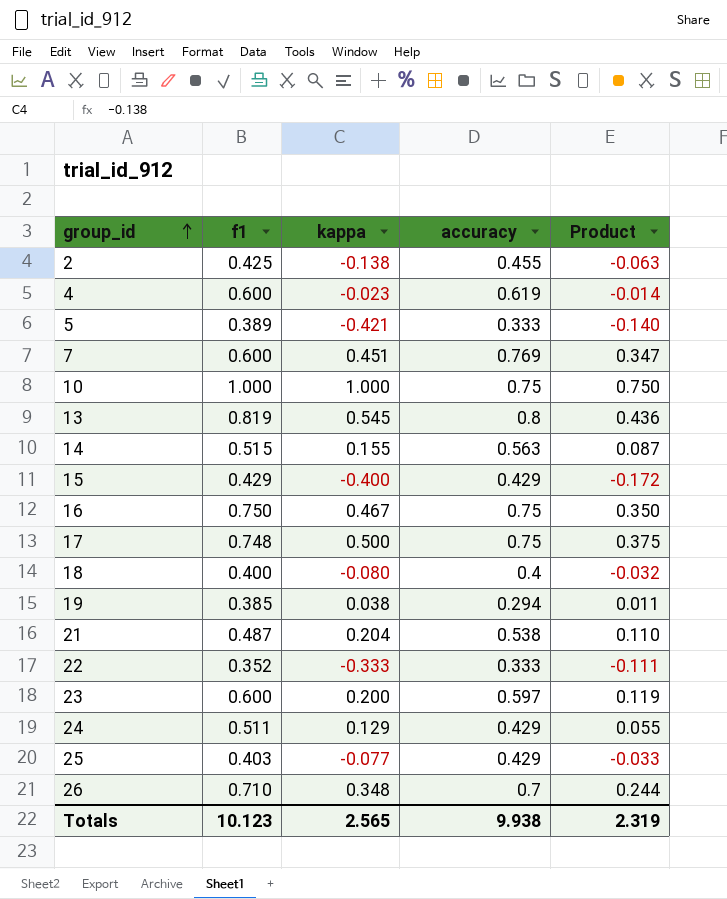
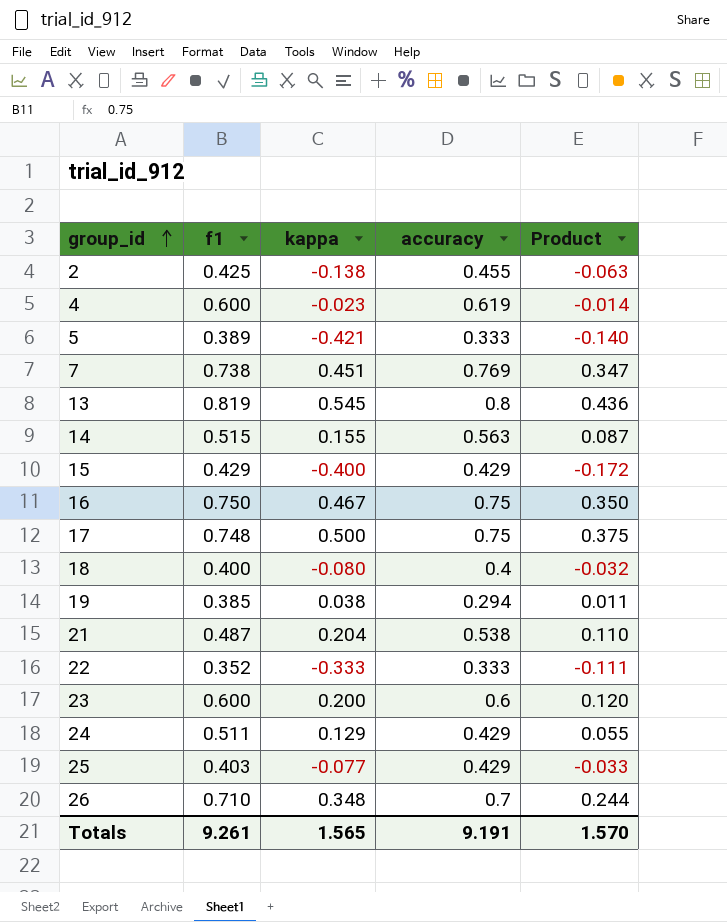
row 10: 1.000 | 1.000 | 0.75 | 0.750 -> none
7 | f1: 0.600 -> 0.738
23 | accuracy: 0.597 -> 0.6
23 | Product: 0.119 -> 0.120
Totals | f1: 10.123 -> 9.261
Totals | kappa: 2.565 -> 1.565
Totals | accuracy: 9.938 -> 9.191
Totals | Product: 2.319 -> 1.570

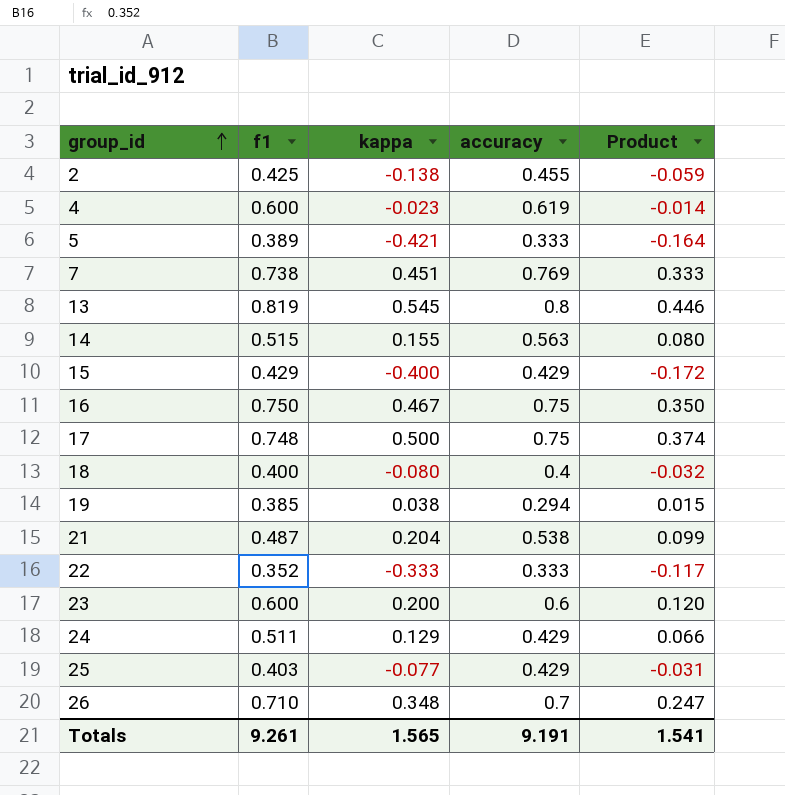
column Product | formula: [kappa] * [accuracy] -> [f1] * [kappa]
Totals | Product: 1.570 -> 1.541

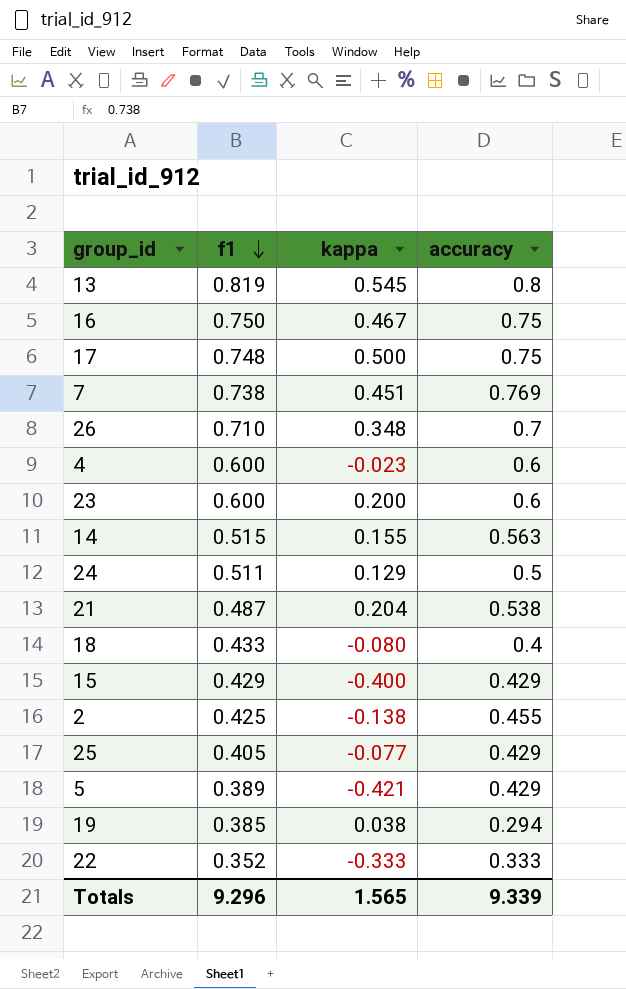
row order: group_id ascending -> f1 descending
column Product | formula: [f1] * [kappa] -> none
4 | accuracy: 0.619 -> 0.6
24 | accuracy: 0.429 -> 0.5
18 | f1: 0.400 -> 0.433
25 | f1: 0.403 -> 0.405
5 | accuracy: 0.333 -> 0.429
Totals | f1: 9.261 -> 9.296
Totals | accuracy: 9.191 -> 9.339

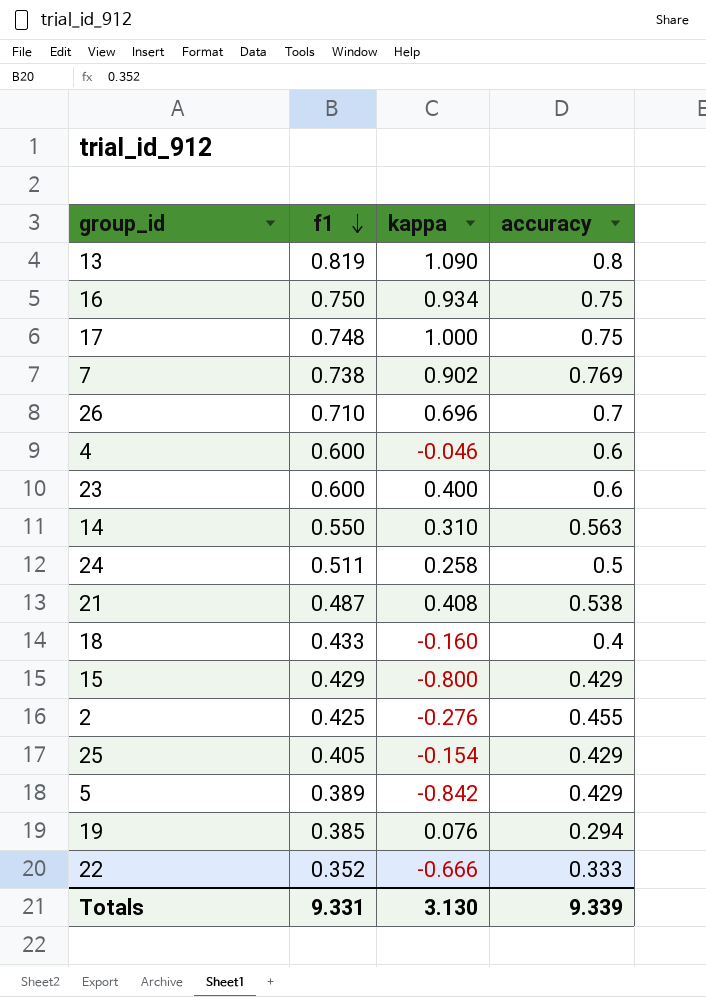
13 | kappa: 0.545 -> 1.090
16 | kappa: 0.467 -> 0.934
17 | kappa: 0.500 -> 1.000
7 | kappa: 0.451 -> 0.902
26 | kappa: 0.348 -> 0.696
4 | kappa: -0.023 -> -0.046
23 | kappa: 0.200 -> 0.400
14 | f1: 0.515 -> 0.550
14 | kappa: 0.155 -> 0.310
24 | kappa: 0.129 -> 0.258
21 | kappa: 0.204 -> 0.408
18 | kappa: -0.080 -> -0.160
15 | kappa: -0.400 -> -0.800
2 | kappa: -0.138 -> -0.276
25 | kappa: -0.077 -> -0.154
5 | kappa: -0.421 -> -0.842
19 | kappa: 0.038 -> 0.076
22 | kappa: -0.333 -> -0.666
Totals | f1: 9.296 -> 9.331
Totals | kappa: 1.565 -> 3.130

